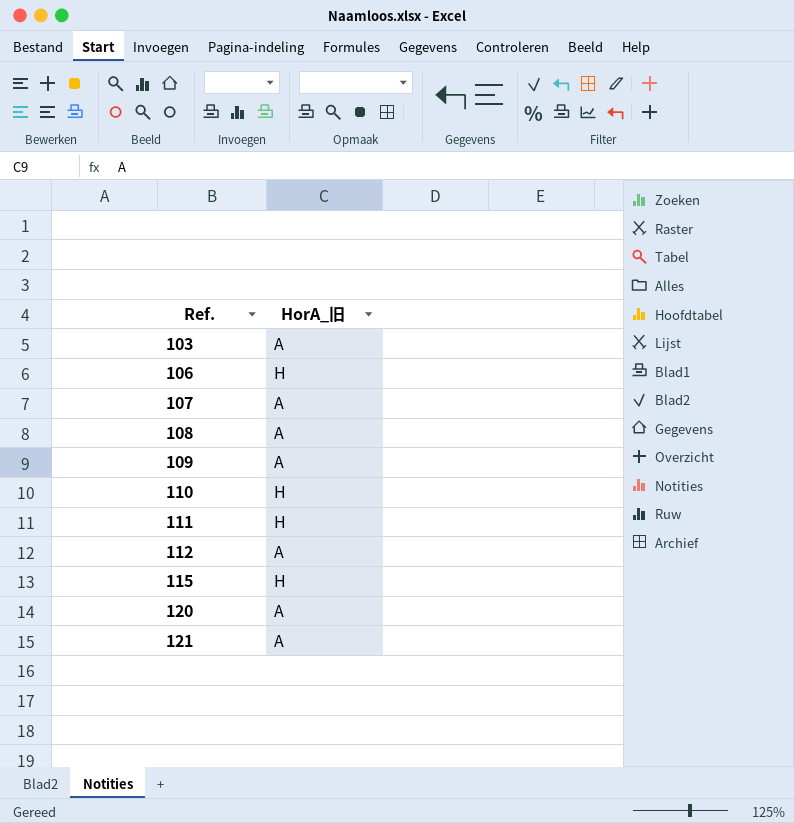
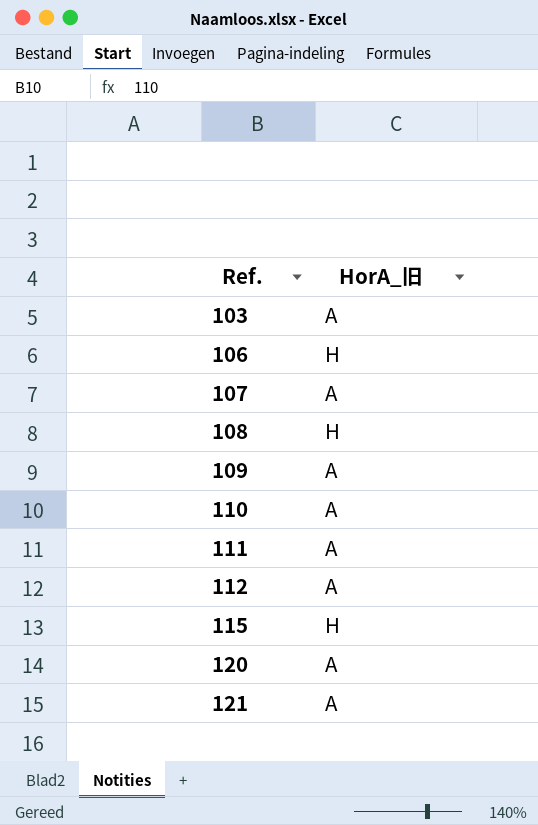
108 | HorA_旧: A -> H
110 | HorA_旧: H -> A
111 | HorA_旧: H -> A

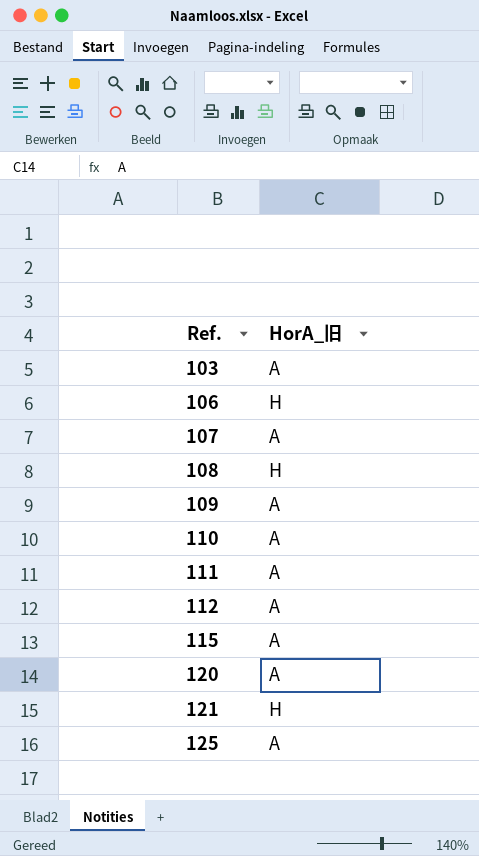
115 | HorA_旧: H -> A
121 | HorA_旧: A -> H
row 125: none -> A

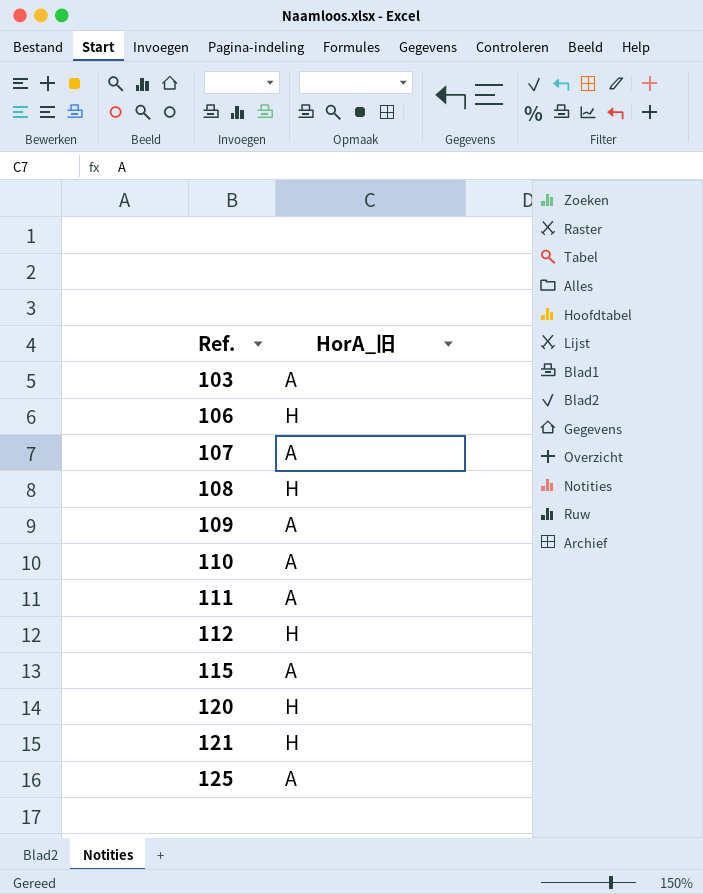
112 | HorA_旧: A -> H
120 | HorA_旧: A -> H

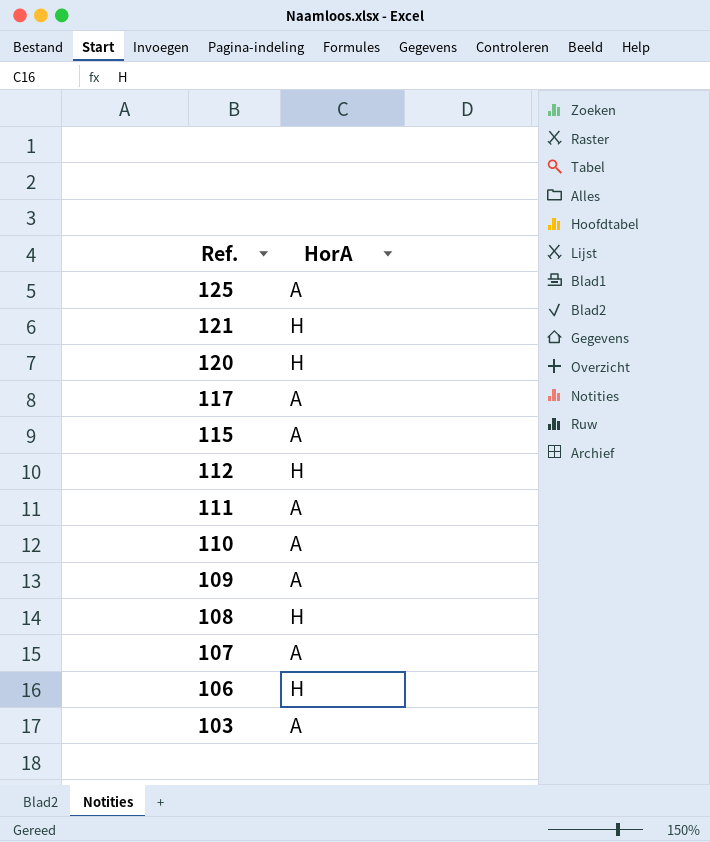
row order: Ref. ascending -> Ref. descending
column name: HorA_旧 -> HorA
row 117: none -> A

